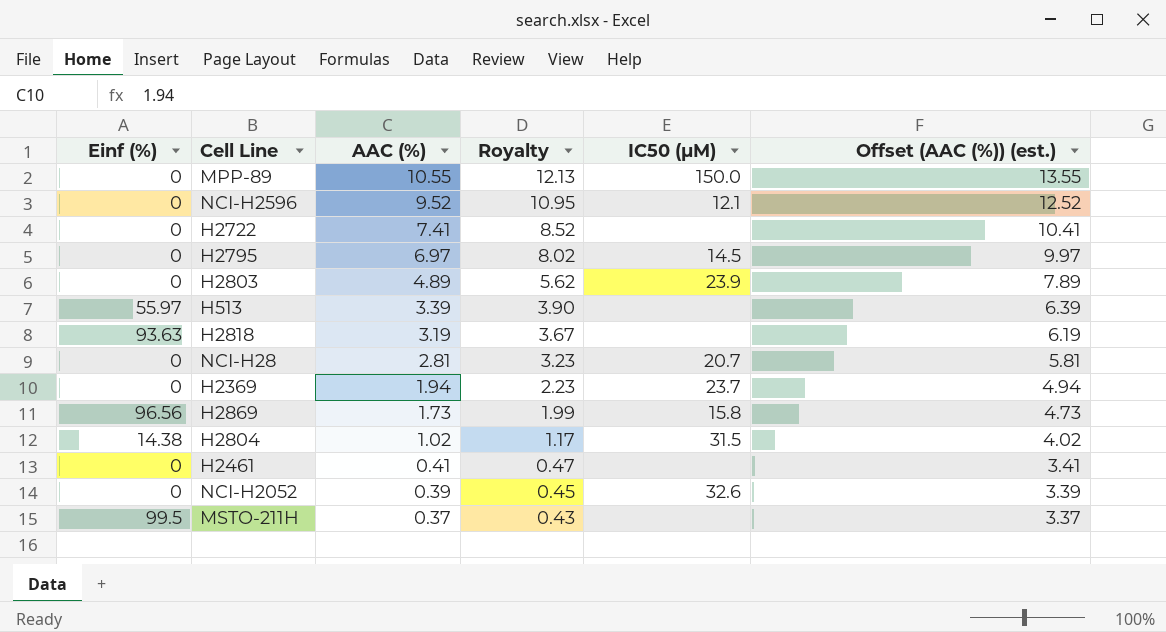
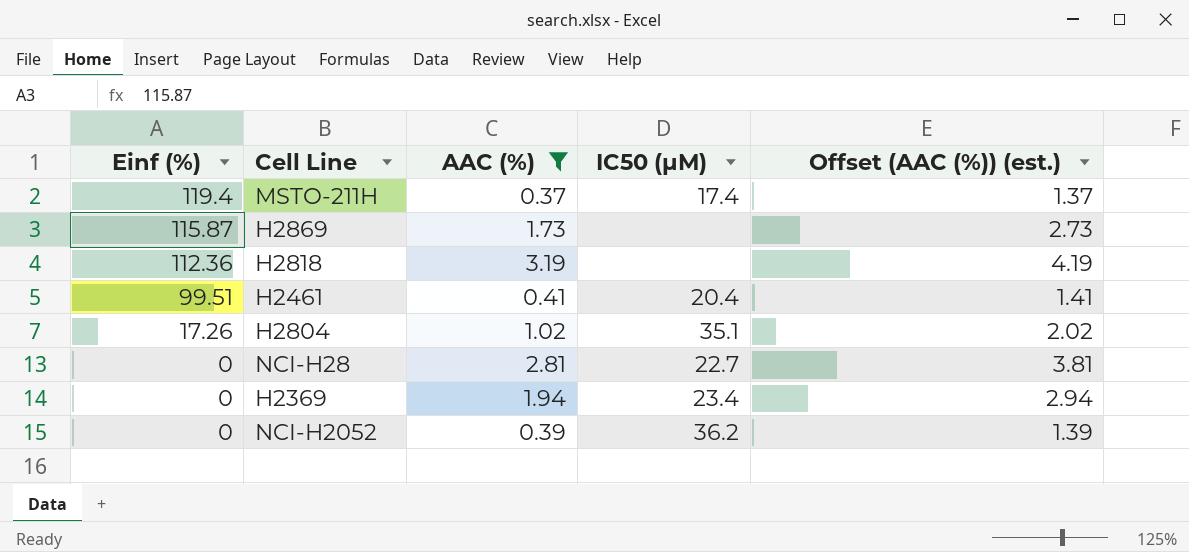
filter: none -> AAC (%) <= 3.19
row order: AAC (%) descending -> Einf (%) descending
column Royalty | formula: [AAC (%)] * 1.15 -> none
column Offset (AAC (%)) (est.) | formula: [AAC (%)] + 3 -> [AAC (%)] + 1
MSTO-211H | Einf (%): 99.5 -> 119.4
MSTO-211H | IC50 (µM): none -> 17.4
H2869 | Einf (%): 96.56 -> 115.87
H2869 | IC50 (µM): 15.8 -> none
H2818 | Einf (%): 93.63 -> 112.36
H2461 | Einf (%): 0 -> 99.51
H2461 | IC50 (µM): none -> 20.4
H2804 | Einf (%): 14.38 -> 17.26
H2804 | IC50 (µM): 31.5 -> 35.1
NCI-H28 | IC50 (µM): 20.7 -> 22.7
H2369 | IC50 (µM): 23.7 -> 23.4
NCI-H2052 | IC50 (µM): 32.6 -> 36.2

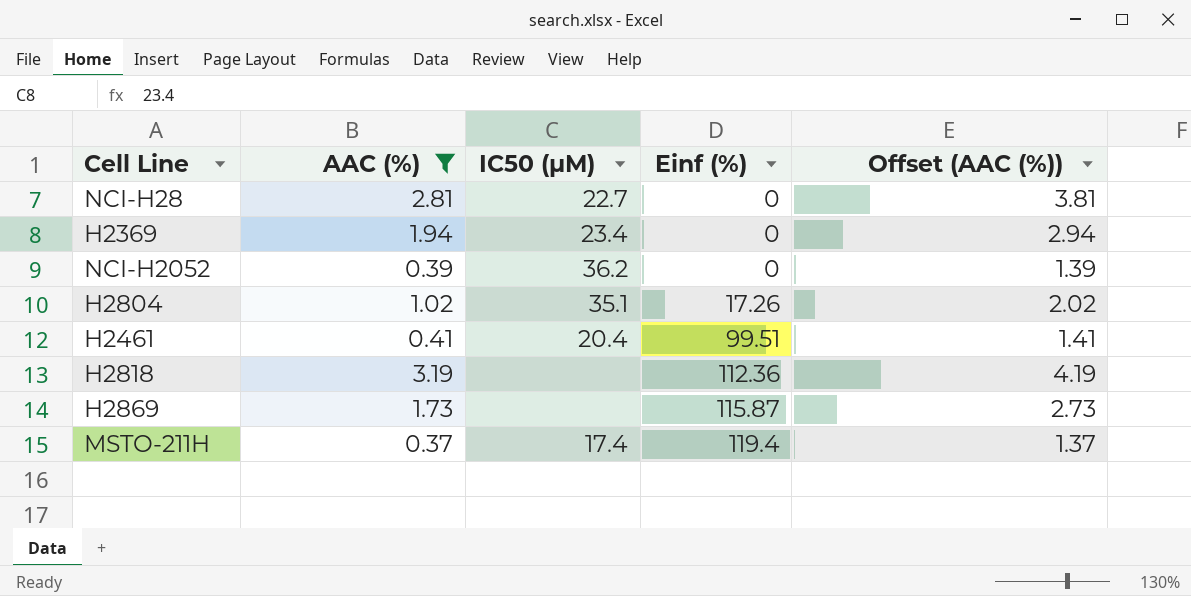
row order: Einf (%) descending -> Einf (%) ascending
column Einf (%) | position: 1 -> 4
column name: Offset (AAC (%)) (est.) -> Offset (AAC (%))

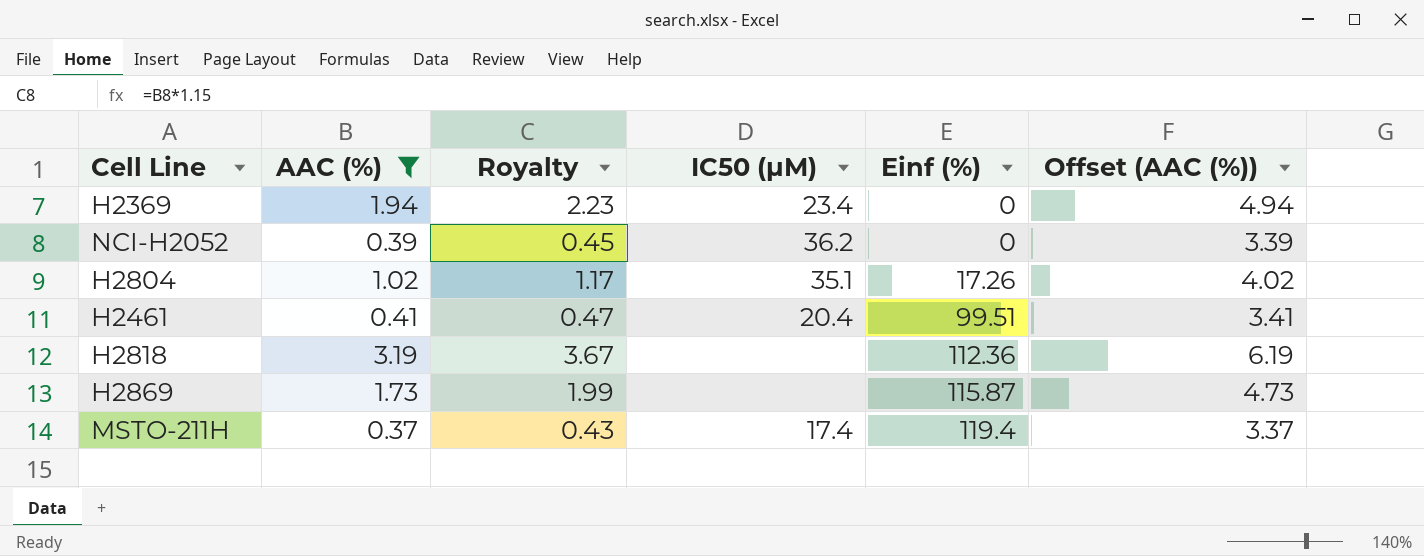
column Royalty | formula: none -> [AAC (%)] * 1.15
column Offset (AAC (%)) | formula: [AAC (%)] + 1 -> [AAC (%)] + 3
row NCI-H28: 2.81 | 22.7 | 0 | 3.81 -> none

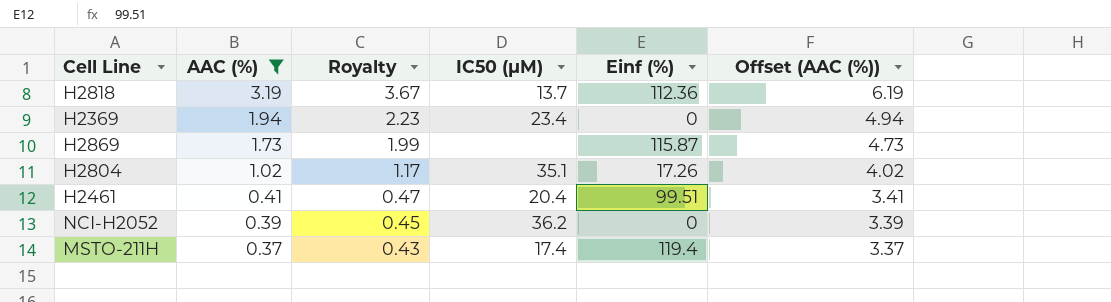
row order: Einf (%) ascending -> AAC (%) descending
H2818 | IC50 (µM): none -> 13.7

